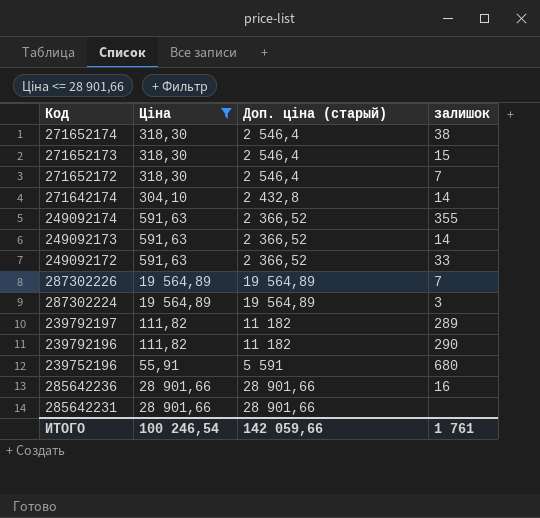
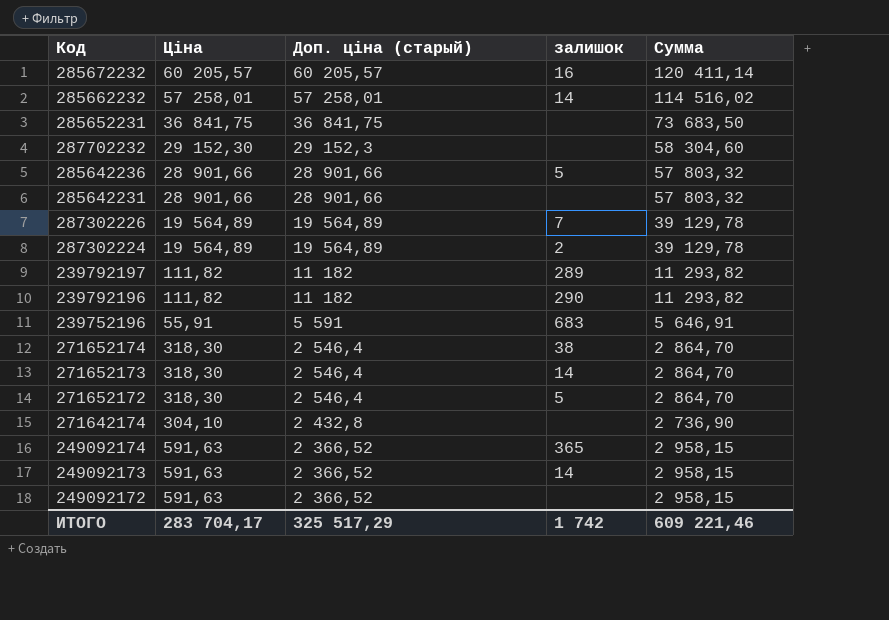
filter: Ціна <= 28 901,66 -> none
row order: none -> Доп. ціна (старый) descending
column Сумма | formula: none -> [Ціна] + [Доп. ціна (старый)]
285642236 | залишок: 16 -> 5
287302224 | залишок: 3 -> 2
239752196 | залишок: 680 -> 683
271652173 | залишок: 15 -> 14
271652172 | залишок: 7 -> 5
271642174 | залишок: 14 -> none
249092174 | залишок: 355 -> 365
249092172 | залишок: 33 -> none
ИТОГО | Ціна: 100 246,54 -> 283 704,17
ИТОГО | Доп. ціна (старый): 142 059,66 -> 325 517,29
ИТОГО | залишок: 1 761 -> 1 742

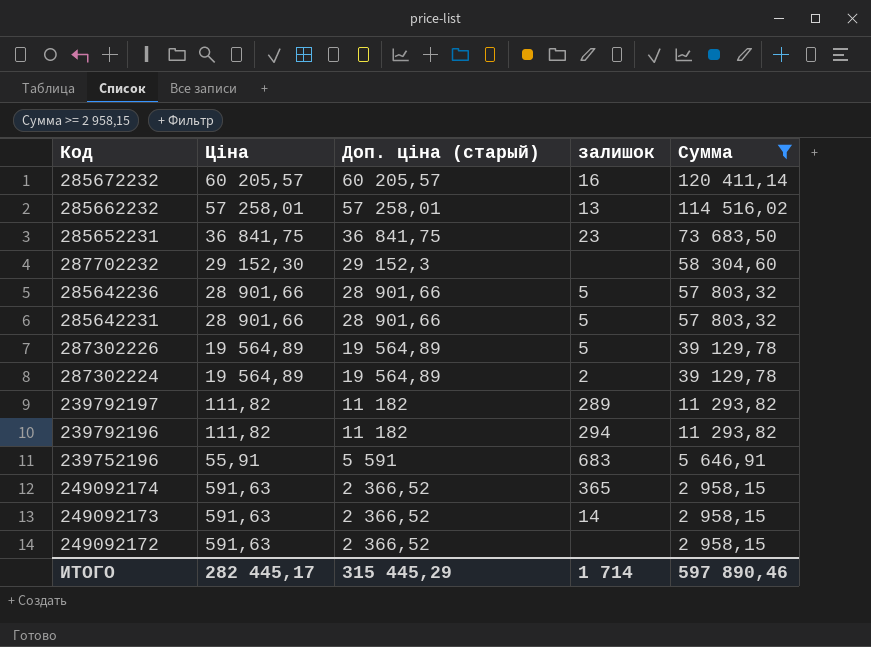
filter: none -> Сумма >= 2 958,15
285662232 | залишок: 14 -> 13
285652231 | залишок: none -> 23
285642231 | залишок: none -> 5
287302226 | залишок: 7 -> 5
239792196 | залишок: 290 -> 294
ИТОГО | Ціна: 283 704,17 -> 282 445,17
ИТОГО | Доп. ціна (старый): 325 517,29 -> 315 445,29
ИТОГО | залишок: 1 742 -> 1 714
ИТОГО | Сумма: 609 221,46 -> 597 890,46

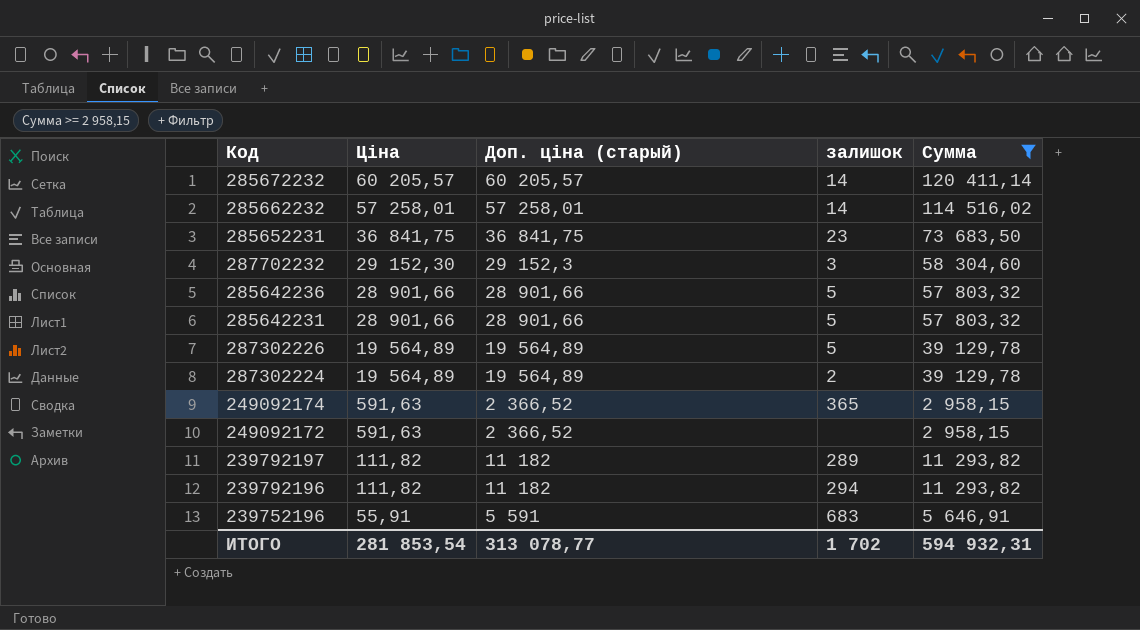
row order: Доп. ціна (старый) descending -> Ціна descending
row 249092173: 591,63 | 2 366,52 | 14 | 2 958,15 -> none
285672232 | залишок: 16 -> 14
285662232 | залишок: 13 -> 14
287702232 | залишок: none -> 3
ИТОГО | Ціна: 282 445,17 -> 281 853,54
ИТОГО | Доп. ціна (старый): 315 445,29 -> 313 078,77
ИТОГО | залишок: 1 714 -> 1 702
ИТОГО | Сумма: 597 890,46 -> 594 932,31

